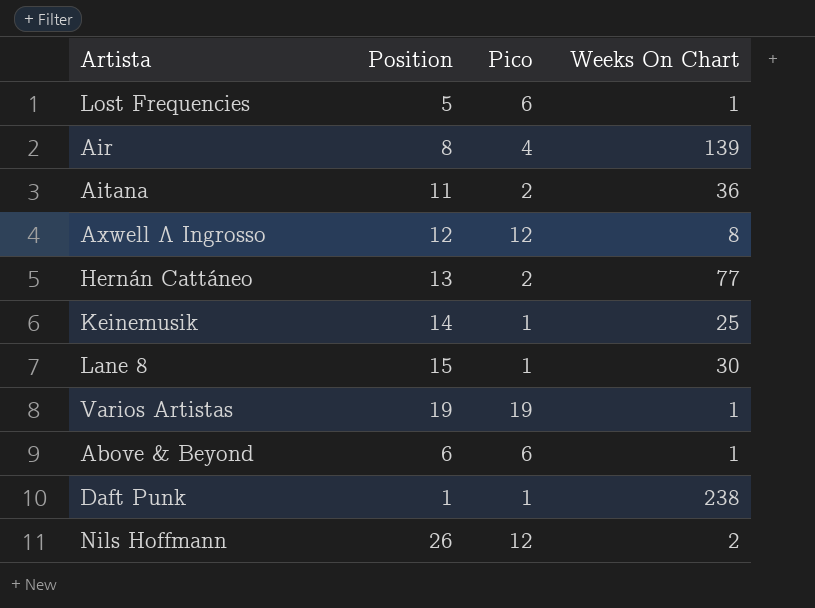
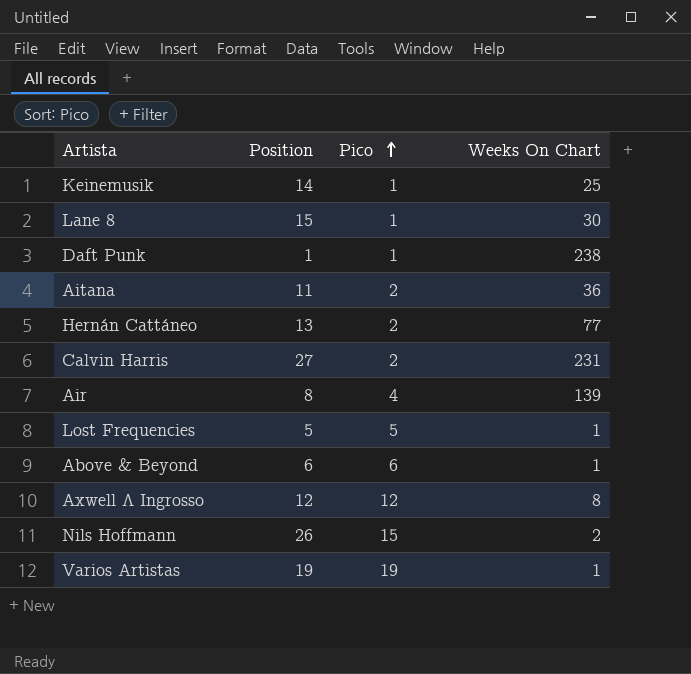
row order: none -> Pico ascending
row Calvin Harris: none -> 27 | 2 | 231
Lost Frequencies | Pico: 6 -> 5
Nils Hoffmann | Pico: 12 -> 15

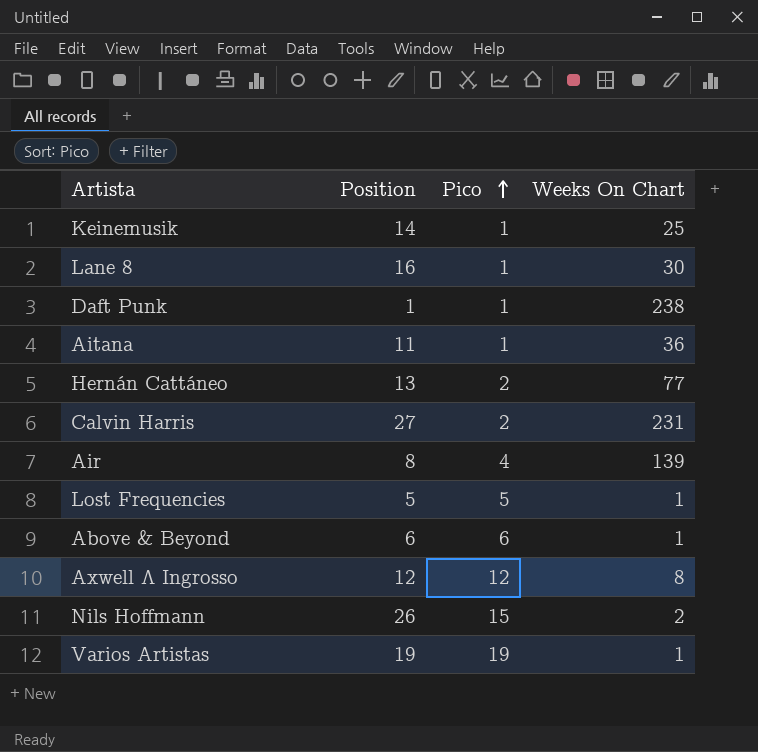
Lane 8 | Position: 15 -> 16
Aitana | Pico: 2 -> 1

